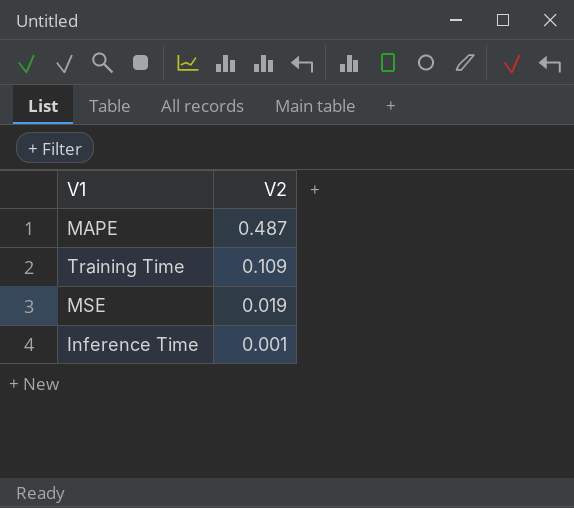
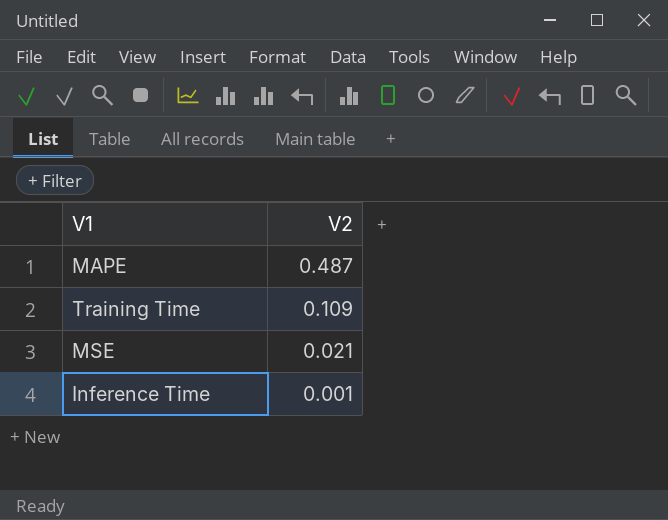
MSE | V2: 0.019 -> 0.021

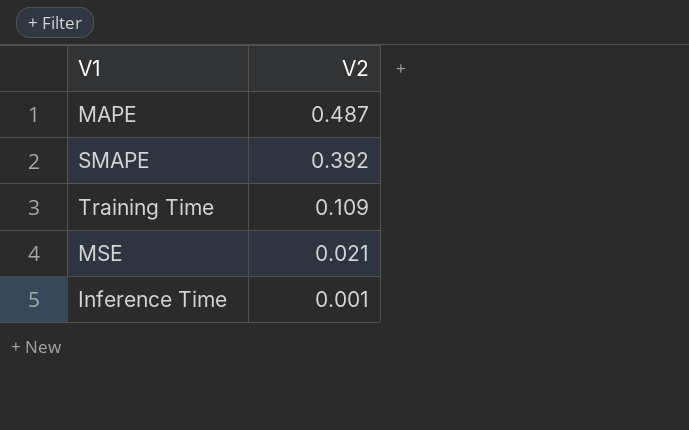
row SMAPE: none -> 0.392

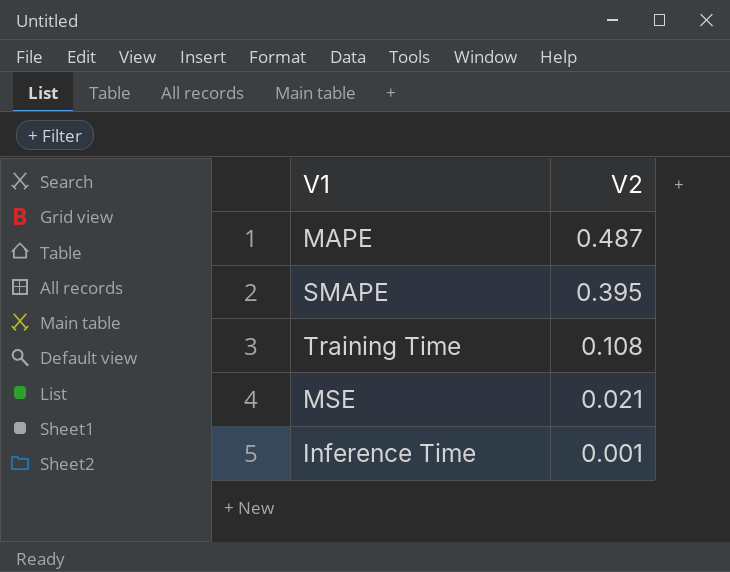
SMAPE | V2: 0.392 -> 0.395
Training Time | V2: 0.109 -> 0.108

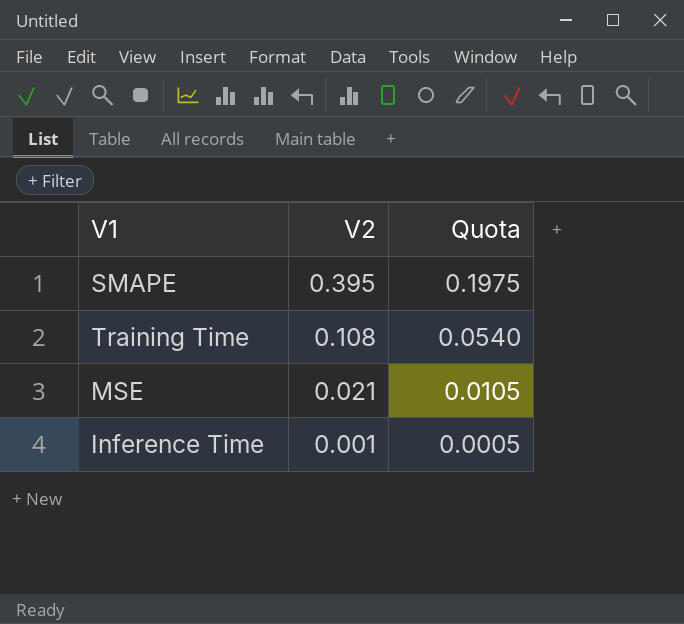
column Quota | formula: none -> [V2] * 0.5
row MAPE: 0.487 -> none

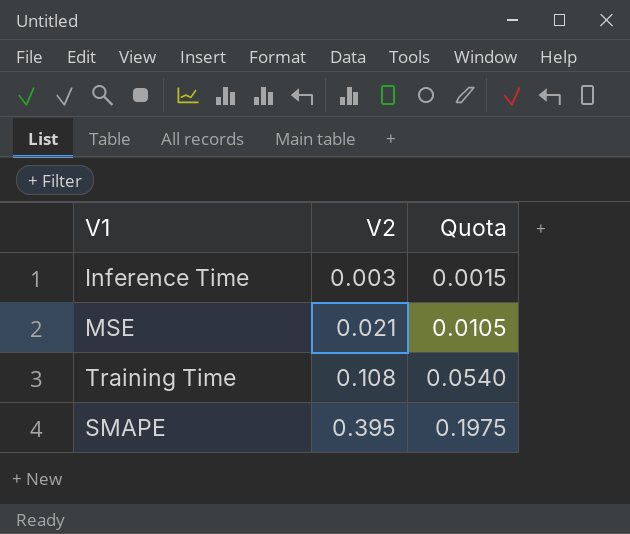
row order: V2 descending -> V2 ascending
Inference Time | V2: 0.001 -> 0.003
Inference Time | Quota: 0.0005 -> 0.0015

